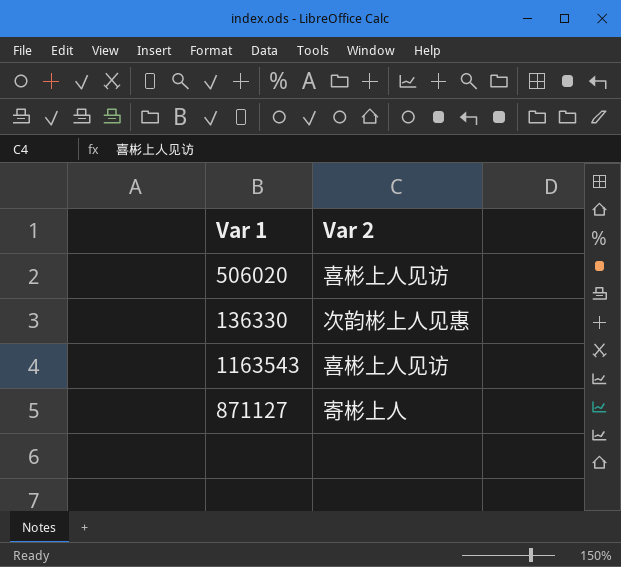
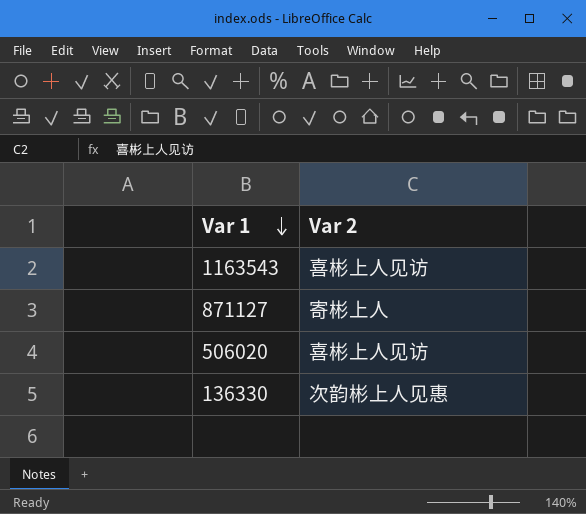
row order: none -> Var 1 descending

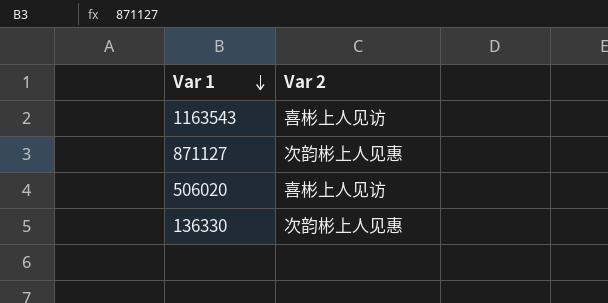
871127 | Var 2: 寄彬上人 -> 次韵彬上人见惠

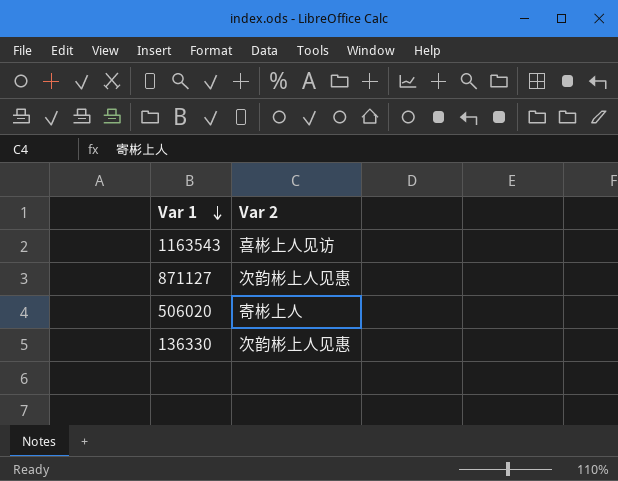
506020 | Var 2: 喜彬上人见访 -> 寄彬上人

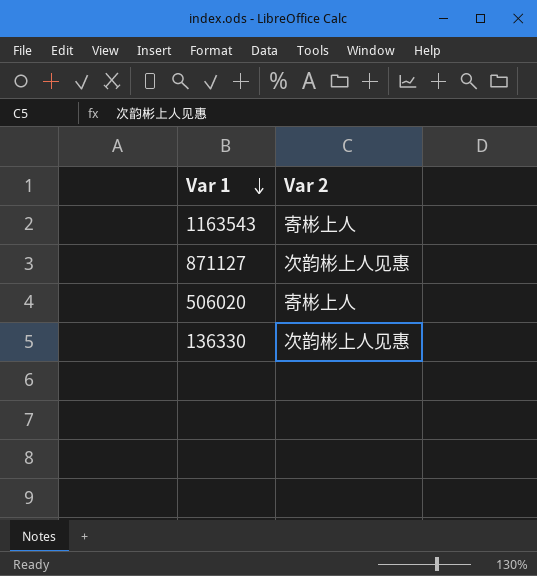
1163543 | Var 2: 喜彬上人见访 -> 寄彬上人

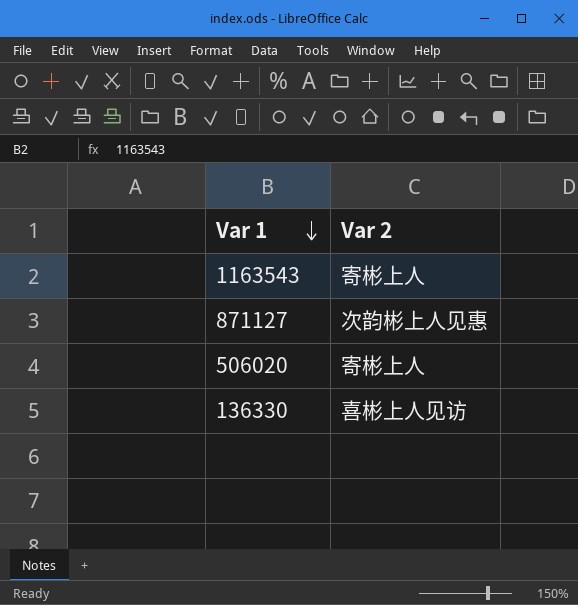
136330 | Var 2: 次韵彬上人见惠 -> 喜彬上人见访

